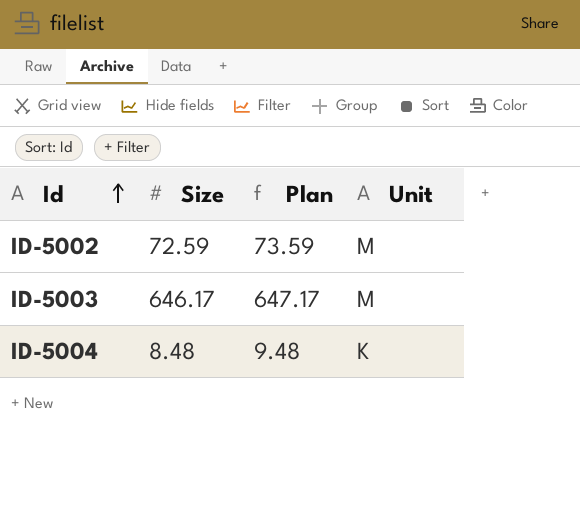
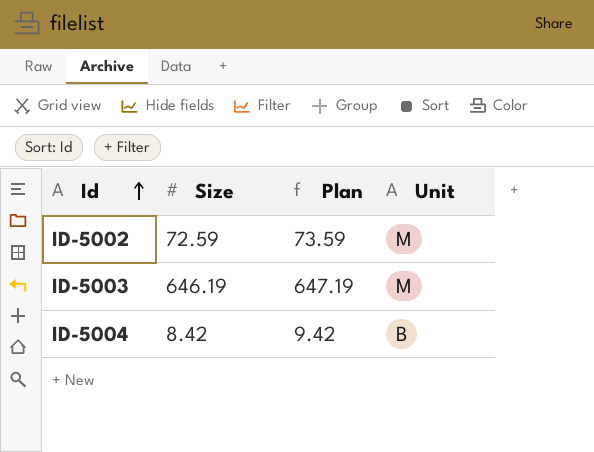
ID-5003 | Size: 646.17 -> 646.19
ID-5003 | Plan: 647.17 -> 647.19
ID-5004 | Size: 8.48 -> 8.42
ID-5004 | Plan: 9.48 -> 9.42
ID-5004 | Unit: K -> B

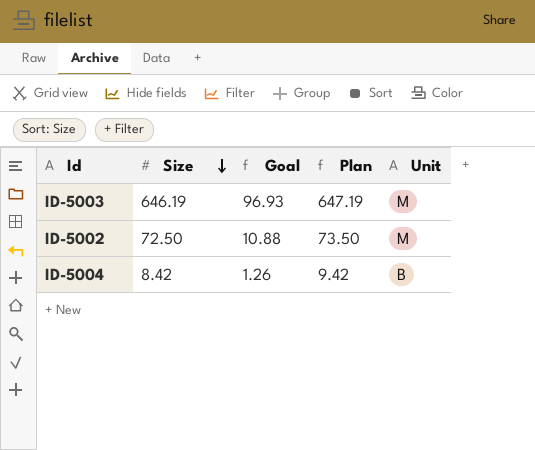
row order: Id ascending -> Size descending
column Goal | formula: none -> [Size] * 0.15
ID-5002 | Size: 72.59 -> 72.50
ID-5002 | Plan: 73.59 -> 73.50

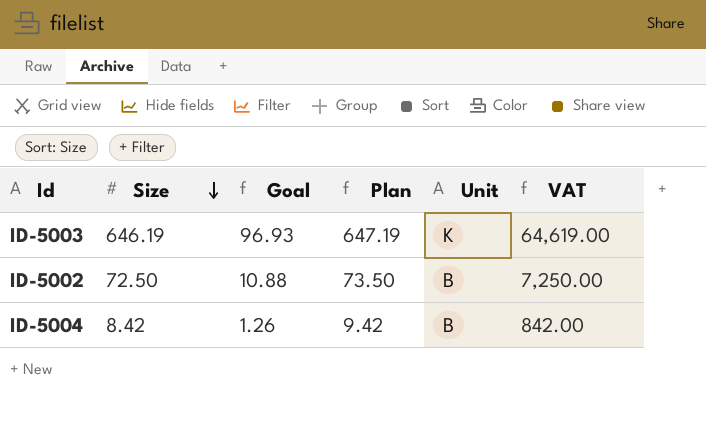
column VAT | formula: none -> [Size] * 100
ID-5003 | Unit: M -> K
ID-5002 | Unit: M -> B

